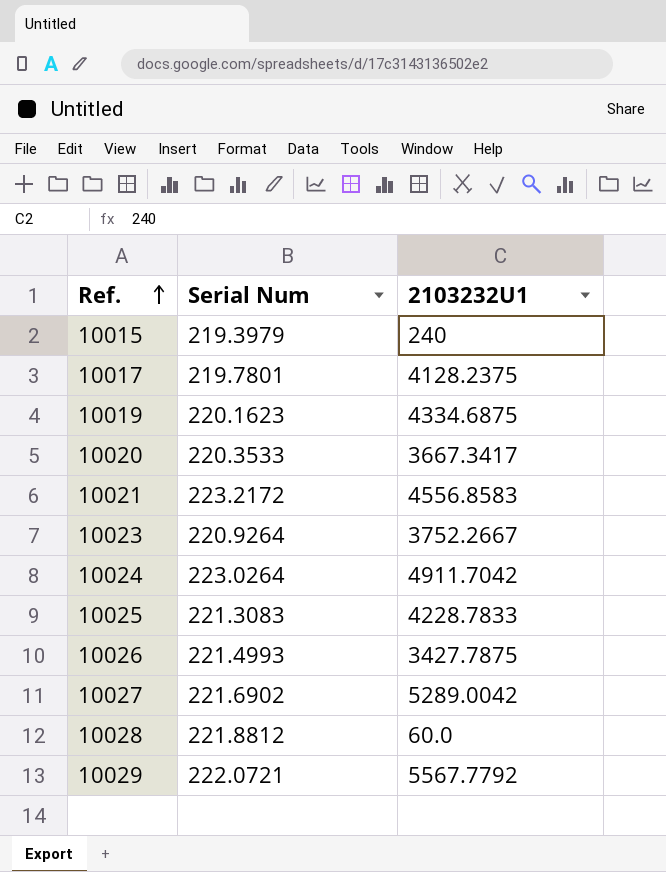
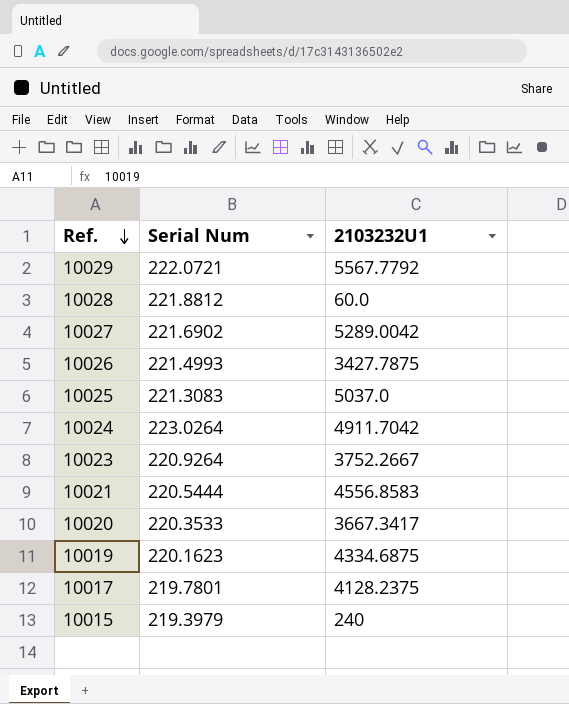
row order: Ref. ascending -> Ref. descending
10025 | 2103232U1: 4228.7833 -> 5037.0
10021 | Serial Num: 223.2172 -> 220.5444

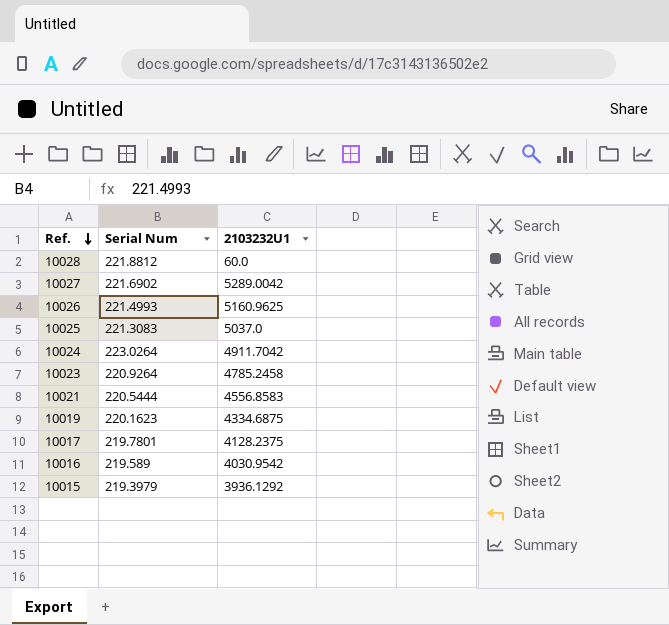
row 10029: 222.0721 | 5567.7792 -> none
row 10020: 220.3533 | 3667.3417 -> none
10026 | 2103232U1: 3427.7875 -> 5160.9625
10023 | 2103232U1: 3752.2667 -> 4785.2458
row 10016: none -> 219.589 | 4030.9542
10015 | 2103232U1: 240 -> 3936.1292

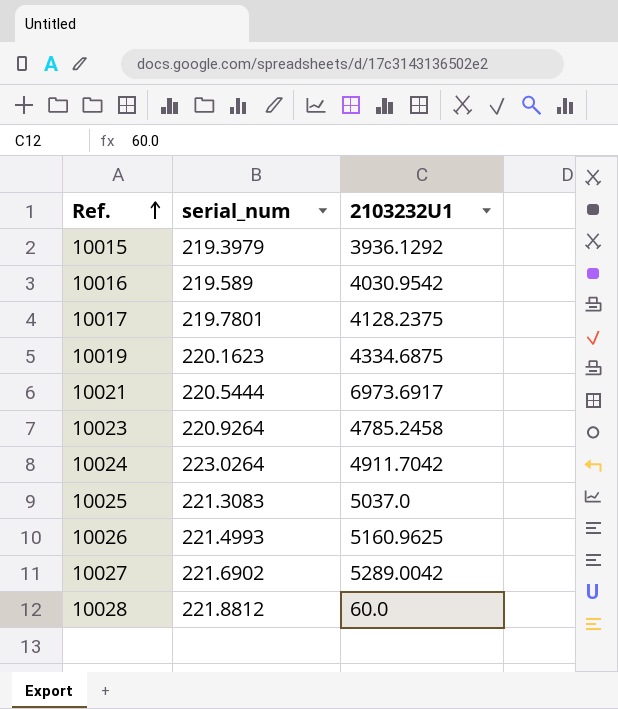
row order: Ref. descending -> Ref. ascending
column name: Serial Num -> serial_num
10021 | 2103232U1: 4556.8583 -> 6973.6917

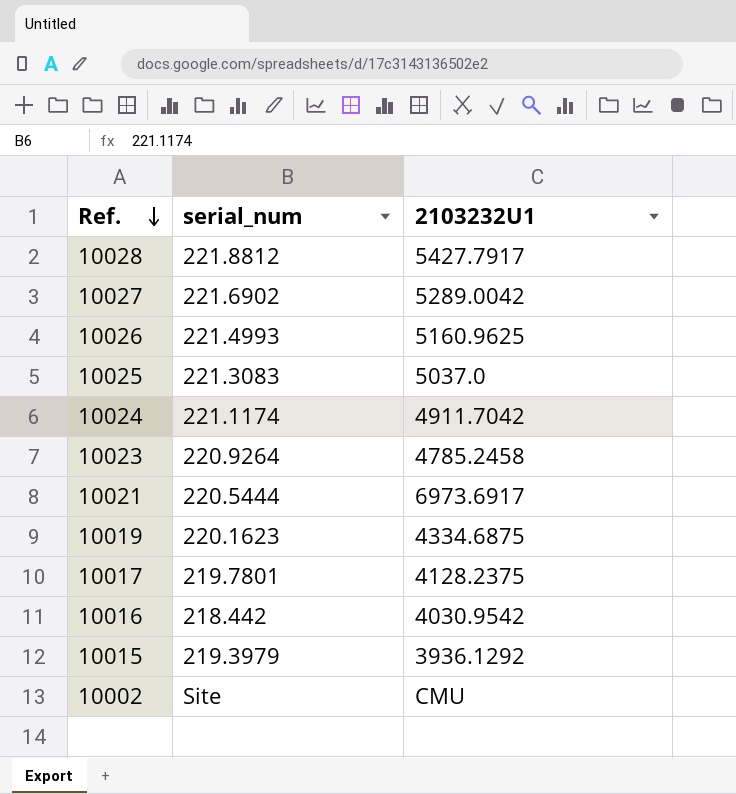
row order: Ref. ascending -> Ref. descending
10028 | 2103232U1: 60.0 -> 5427.7917
10024 | serial_num: 223.0264 -> 221.1174
10016 | serial_num: 219.589 -> 218.442
row 10002: none -> Site | CMU

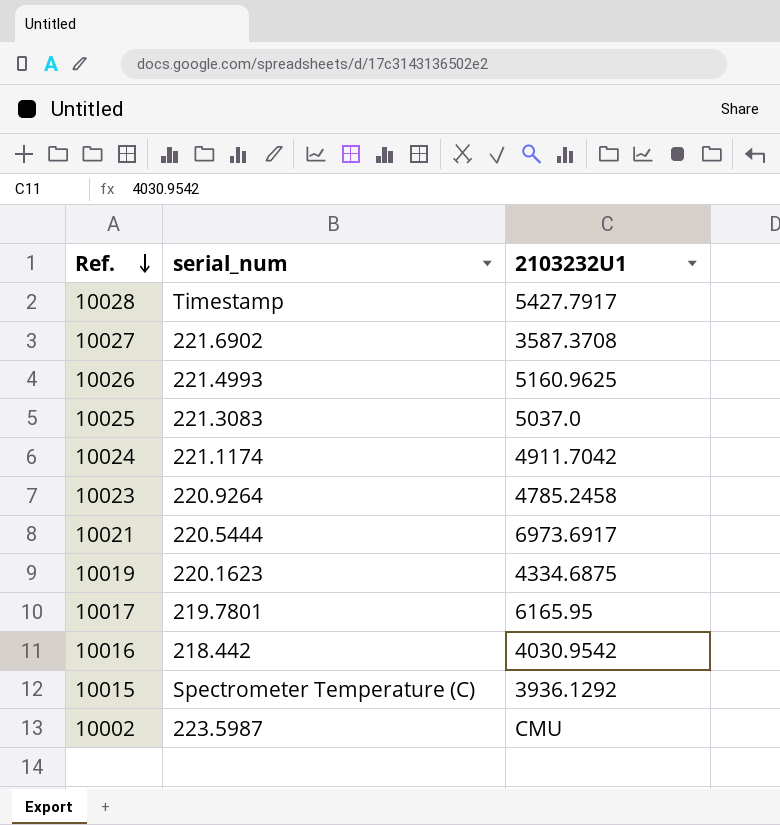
10028 | serial_num: 221.8812 -> Timestamp
10027 | 2103232U1: 5289.0042 -> 3587.3708
10017 | 2103232U1: 4128.2375 -> 6165.95
10015 | serial_num: 219.3979 -> Spectrometer Temperature (C)
10002 | serial_num: Site -> 223.5987

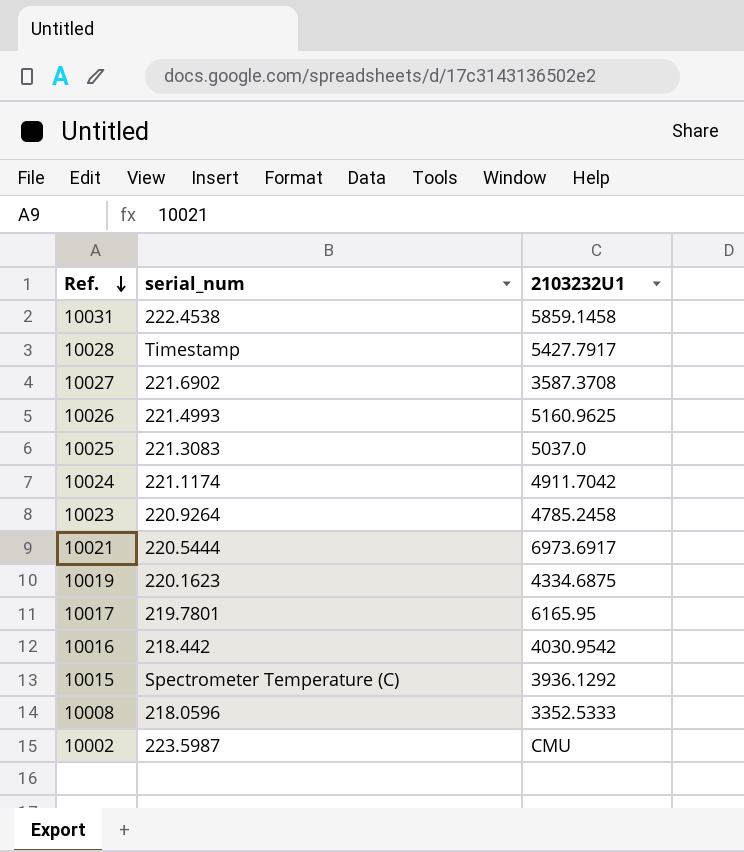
row 10031: none -> 222.4538 | 5859.1458
row 10008: none -> 218.0596 | 3352.5333

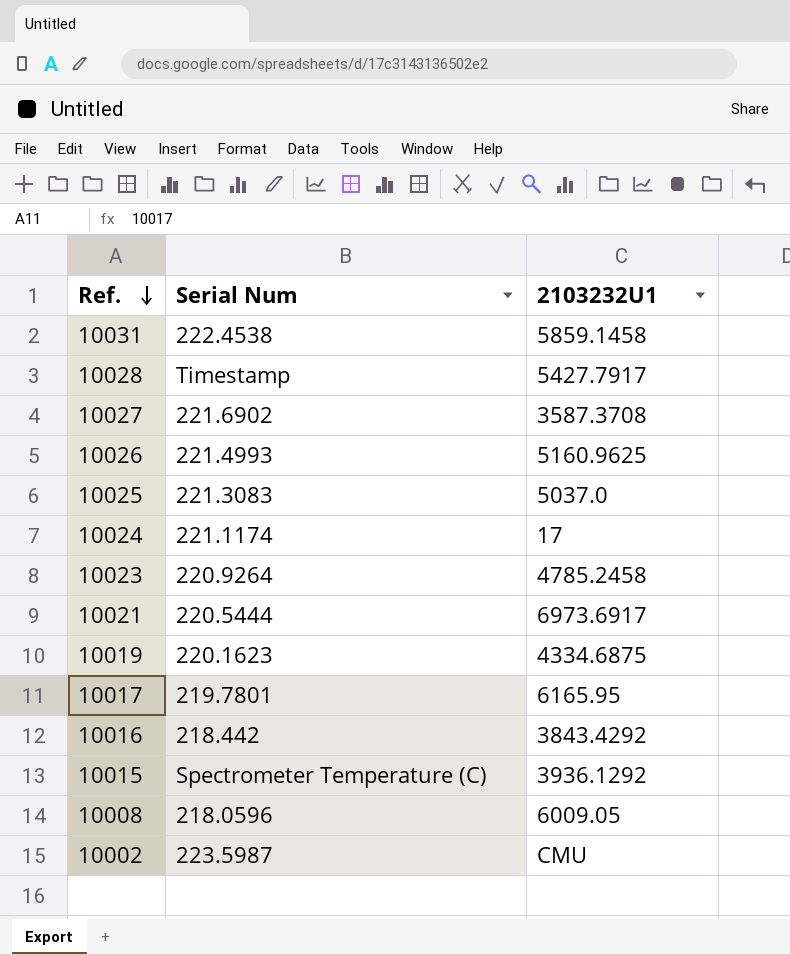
column name: serial_num -> Serial Num
10024 | 2103232U1: 4911.7042 -> 17
10016 | 2103232U1: 4030.9542 -> 3843.4292
10008 | 2103232U1: 3352.5333 -> 6009.05

